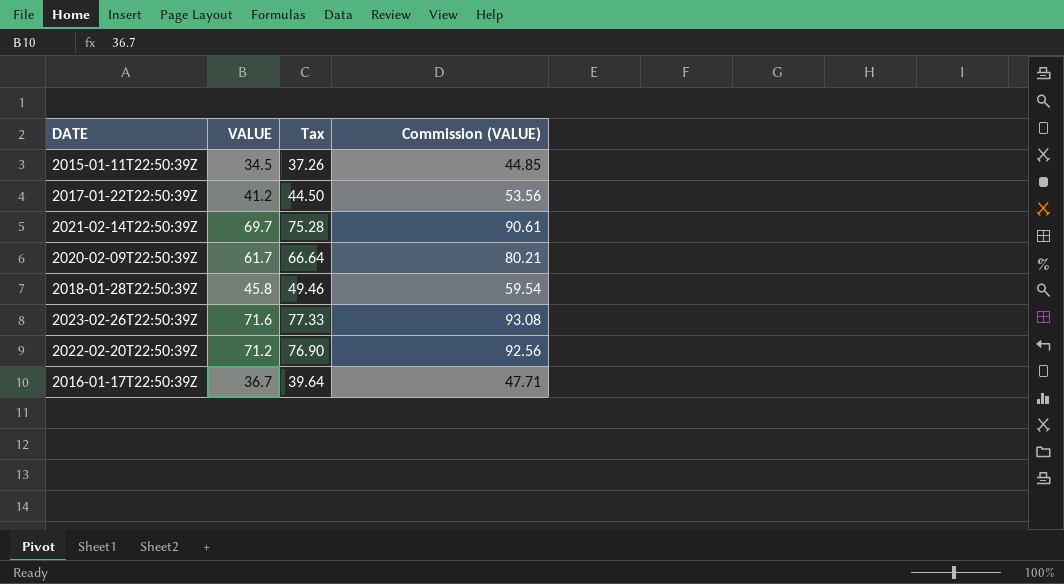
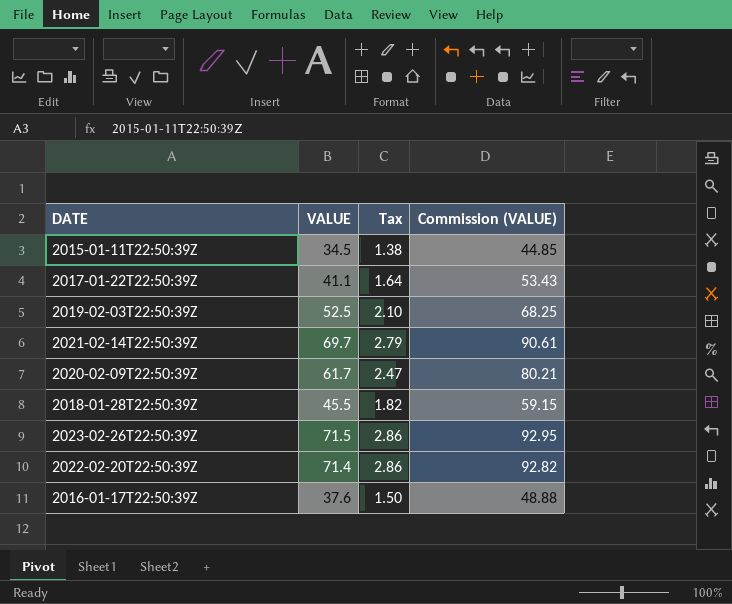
column Tax | formula: [VALUE] * 1.08 -> [VALUE] * 0.04
2017-01-22T22:50:39Z | VALUE: 41.2 -> 41.1
2017-01-22T22:50:39Z | Commission (VALUE): 53.56 -> 53.43
row 2019-02-03T22:50:39Z: none -> 52.5 | 2.10 | 68.25
2018-01-28T22:50:39Z | VALUE: 45.8 -> 45.5
2018-01-28T22:50:39Z | Commission (VALUE): 59.54 -> 59.15
2023-02-26T22:50:39Z | VALUE: 71.6 -> 71.5
2023-02-26T22:50:39Z | Commission (VALUE): 93.08 -> 92.95
2022-02-20T22:50:39Z | VALUE: 71.2 -> 71.4
2022-02-20T22:50:39Z | Commission (VALUE): 92.56 -> 92.82
2016-01-17T22:50:39Z | VALUE: 36.7 -> 37.6
2016-01-17T22:50:39Z | Commission (VALUE): 47.71 -> 48.88

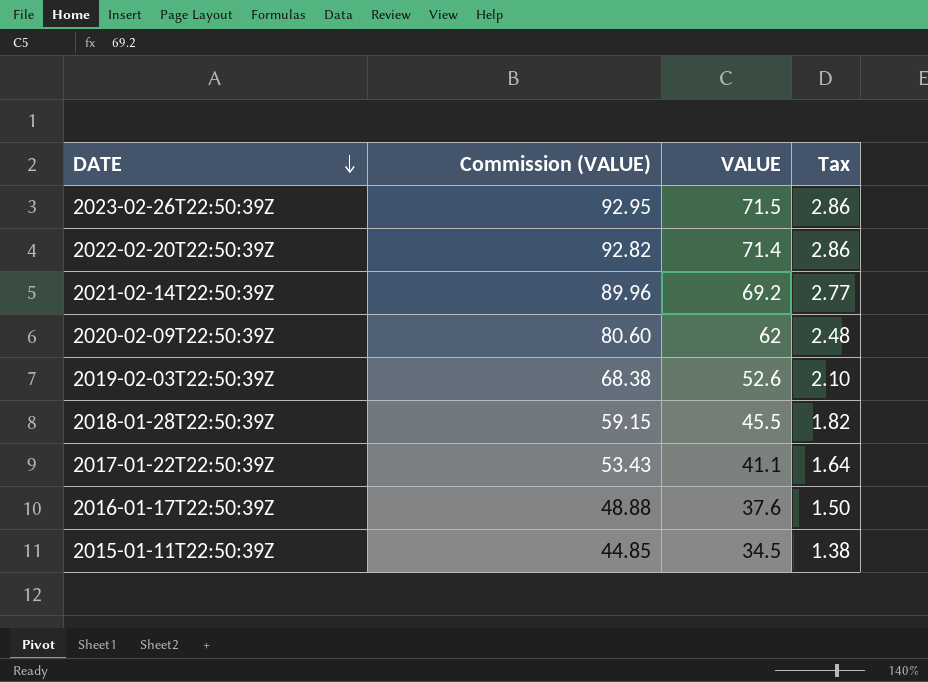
row order: none -> DATE descending
column Commission (VALUE) | position: 4 -> 2
2021-02-14T22:50:39Z | Commission (VALUE): 90.61 -> 89.96
2021-02-14T22:50:39Z | VALUE: 69.7 -> 69.2
2021-02-14T22:50:39Z | Tax: 2.79 -> 2.77
2020-02-09T22:50:39Z | Commission (VALUE): 80.21 -> 80.60
2020-02-09T22:50:39Z | VALUE: 61.7 -> 62
2020-02-09T22:50:39Z | Tax: 2.47 -> 2.48
2019-02-03T22:50:39Z | Commission (VALUE): 68.25 -> 68.38
2019-02-03T22:50:39Z | VALUE: 52.5 -> 52.6

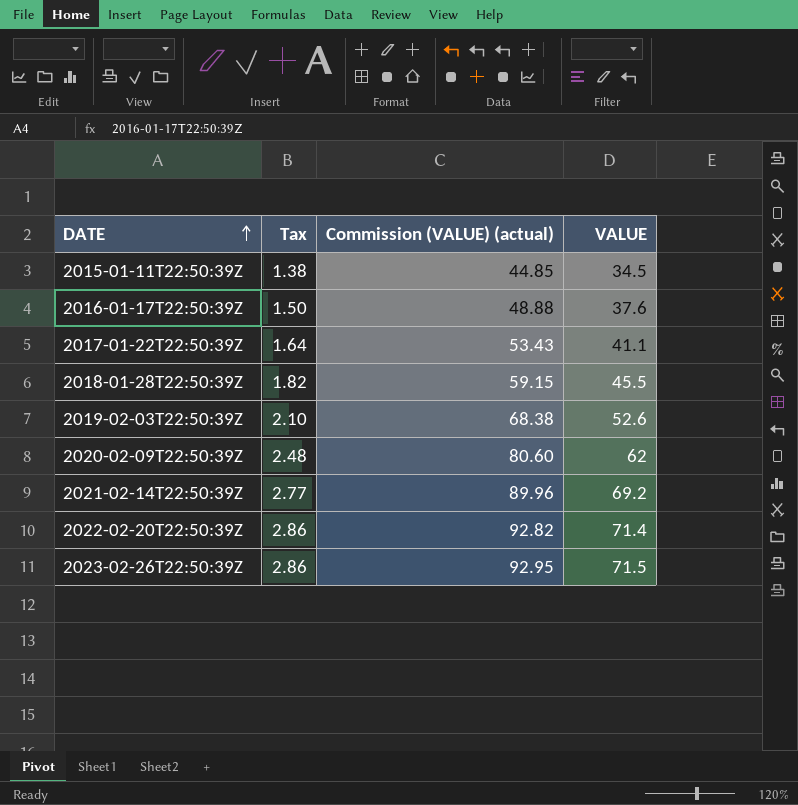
row order: DATE descending -> DATE ascending
column Tax | position: 4 -> 2
column name: Commission (VALUE) -> Commission (VALUE) (actual)

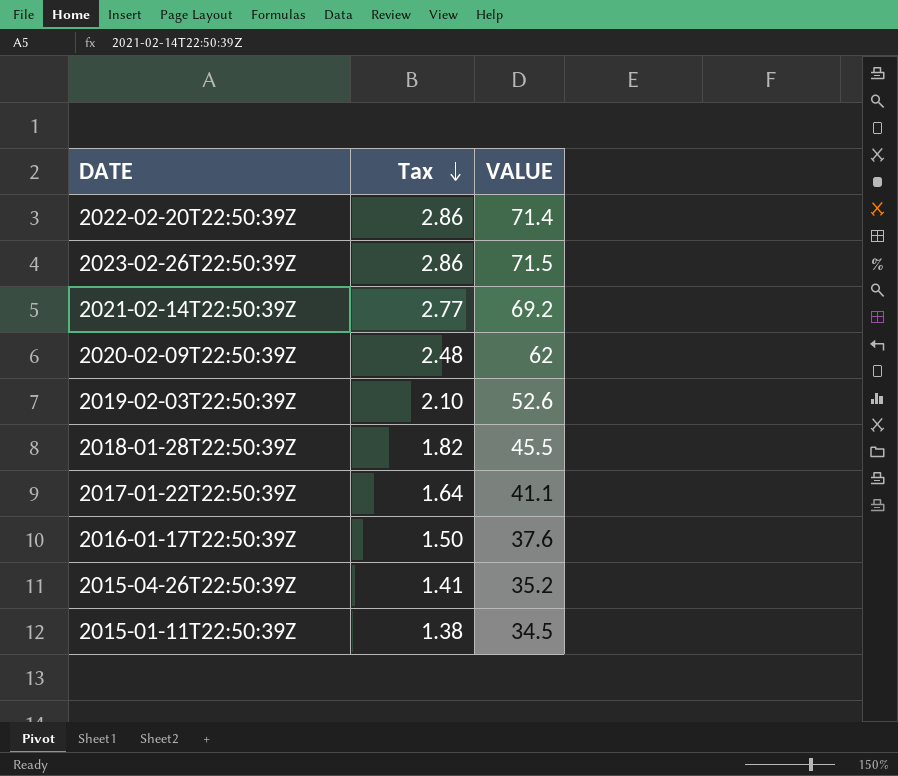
row order: DATE ascending -> Tax descending
column Commission (VALUE) (actual) | formula: [VALUE] * 1.3 -> none
row 2015-04-26T22:50:39Z: none -> 1.41 | 35.2

